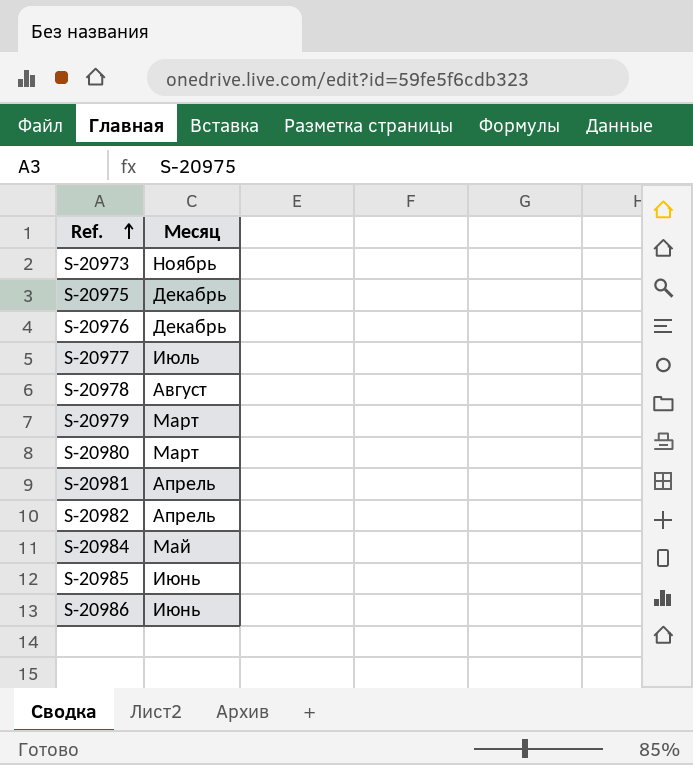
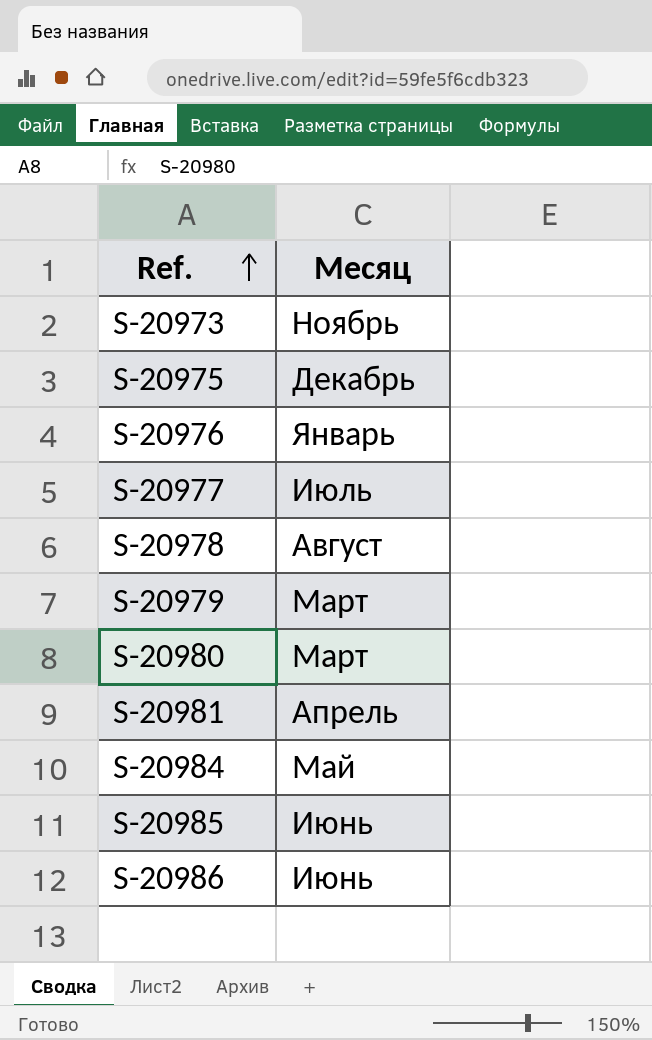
row S-20982: Апрель -> none
S-20976 | Месяц: Декабрь -> Январь

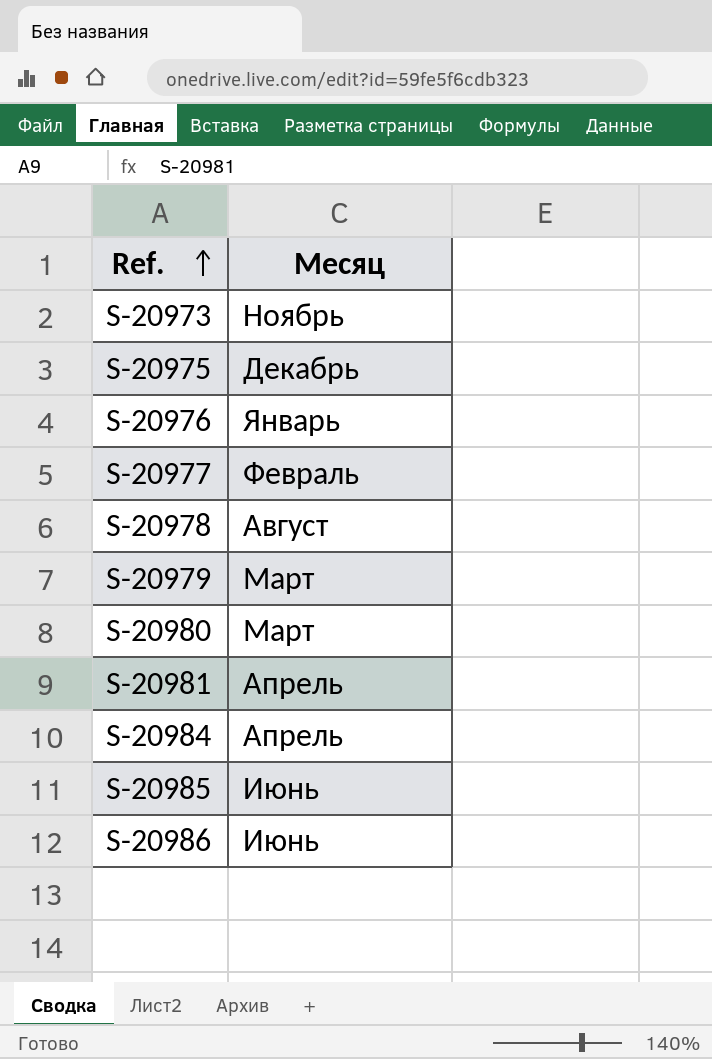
S-20977 | Месяц: Июль -> Февраль
S-20984 | Месяц: Май -> Апрель

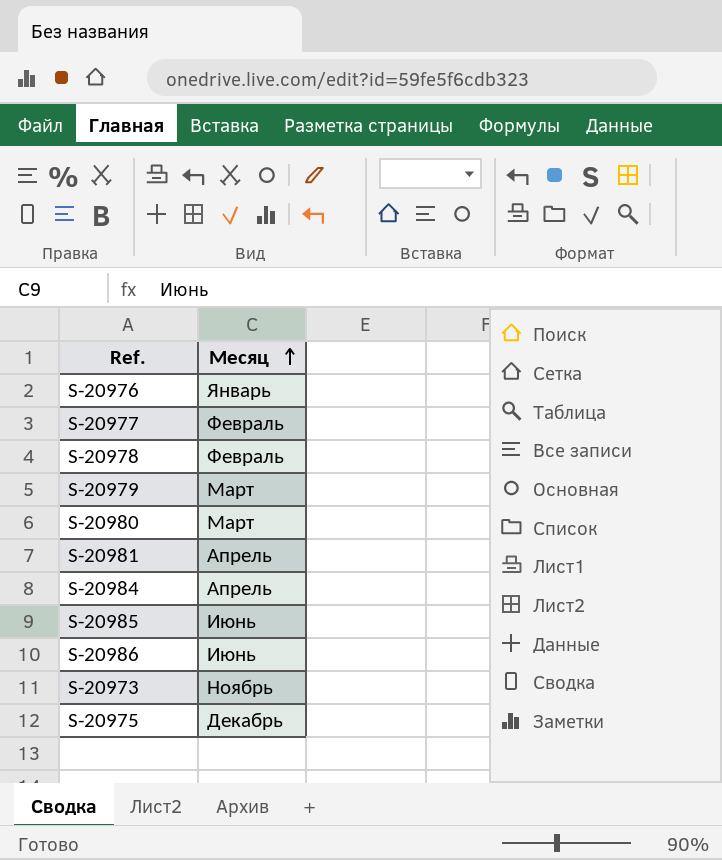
row order: Ref. ascending -> Месяц ascending
S-20978 | Месяц: Август -> Февраль

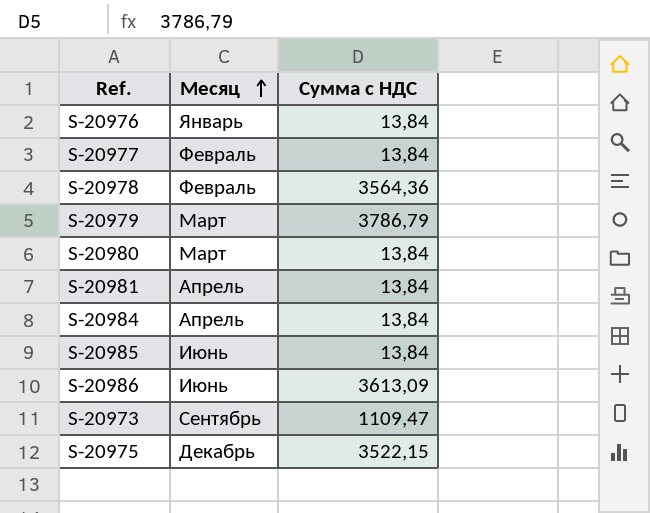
column Сумма с НДС | position: none -> 3
S-20973 | Месяц: Ноябрь -> Сентябрь

